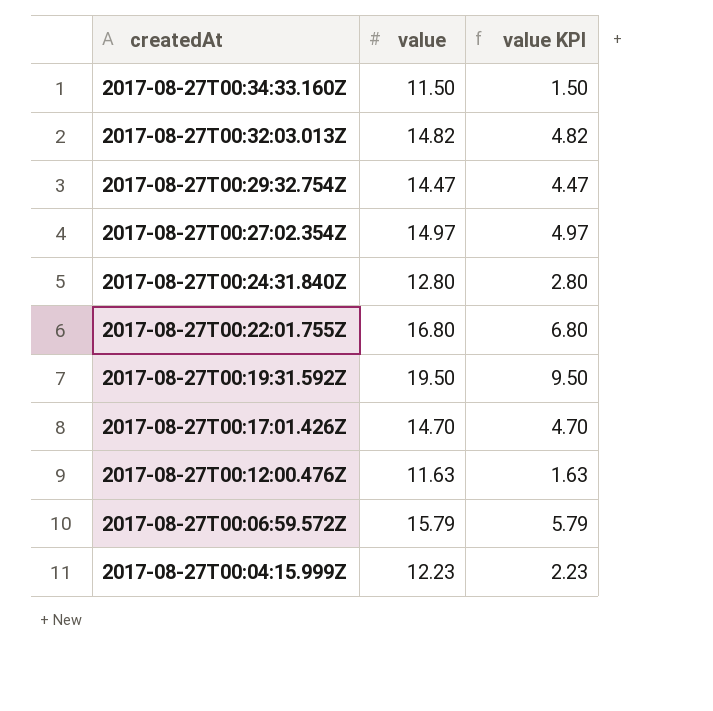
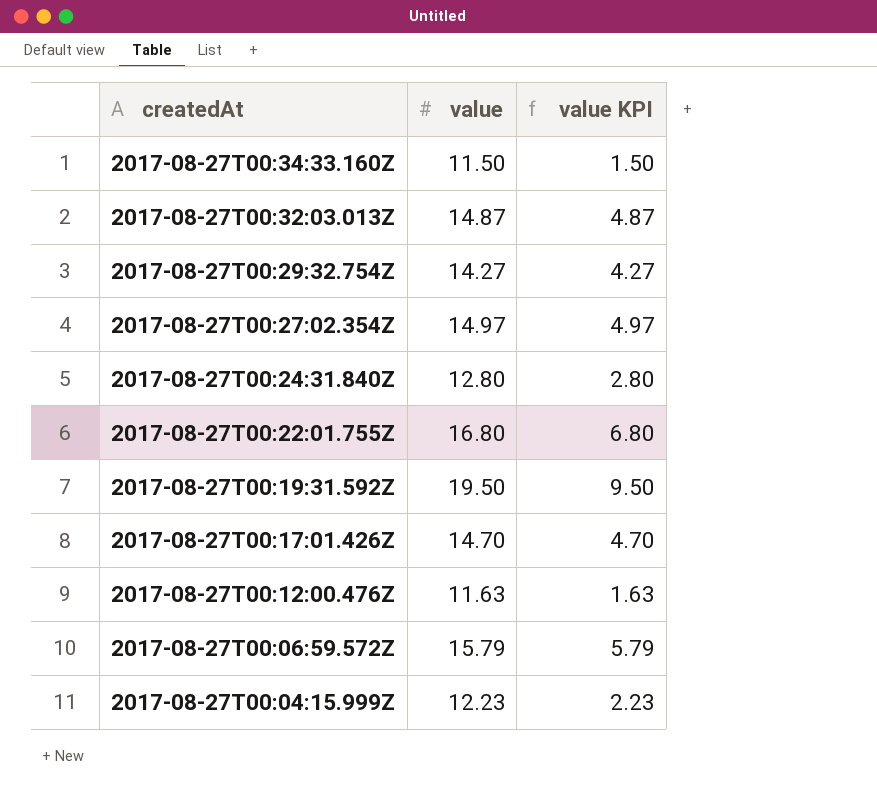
2017-08-27T00:32:03.013Z | value: 14.82 -> 14.87
2017-08-27T00:32:03.013Z | value KPI: 4.82 -> 4.87
2017-08-27T00:29:32.754Z | value: 14.47 -> 14.27
2017-08-27T00:29:32.754Z | value KPI: 4.47 -> 4.27

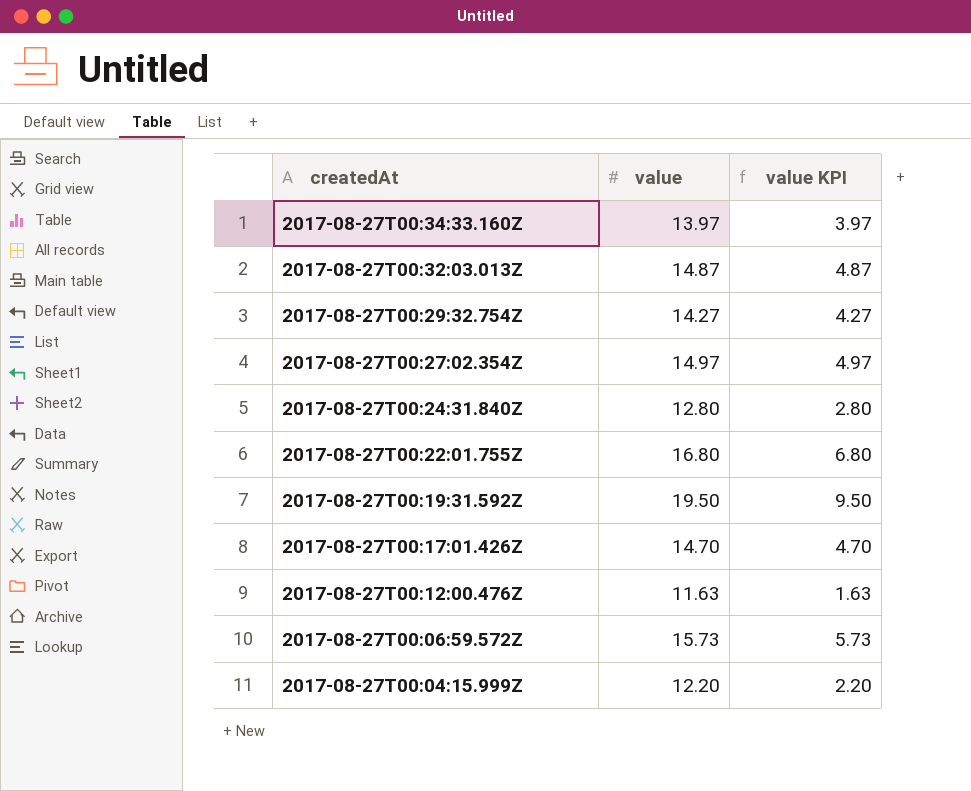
2017-08-27T00:34:33.160Z | value: 11.50 -> 13.97
2017-08-27T00:34:33.160Z | value KPI: 1.50 -> 3.97
2017-08-27T00:06:59.572Z | value: 15.79 -> 15.73
2017-08-27T00:06:59.572Z | value KPI: 5.79 -> 5.73
2017-08-27T00:04:15.999Z | value: 12.23 -> 12.20
2017-08-27T00:04:15.999Z | value KPI: 2.23 -> 2.20

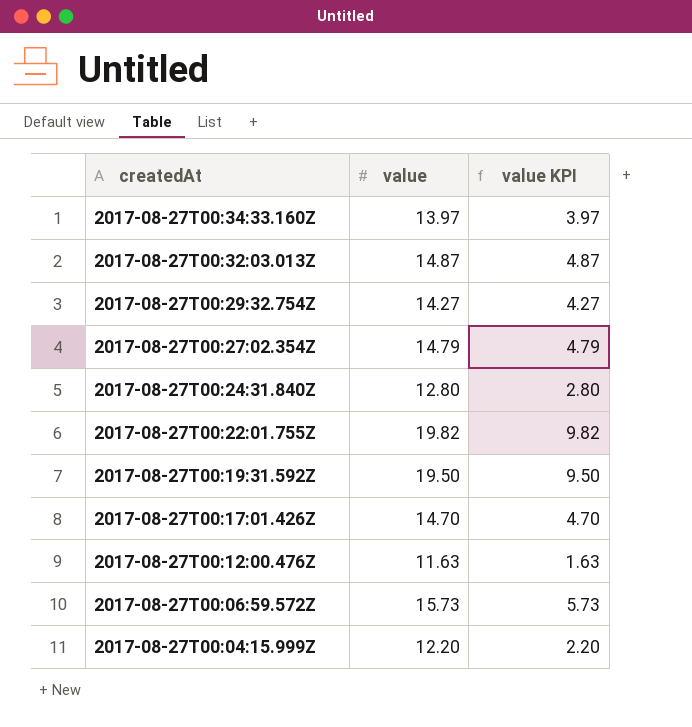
2017-08-27T00:27:02.354Z | value: 14.97 -> 14.79
2017-08-27T00:27:02.354Z | value KPI: 4.97 -> 4.79
2017-08-27T00:22:01.755Z | value: 16.80 -> 19.82
2017-08-27T00:22:01.755Z | value KPI: 6.80 -> 9.82

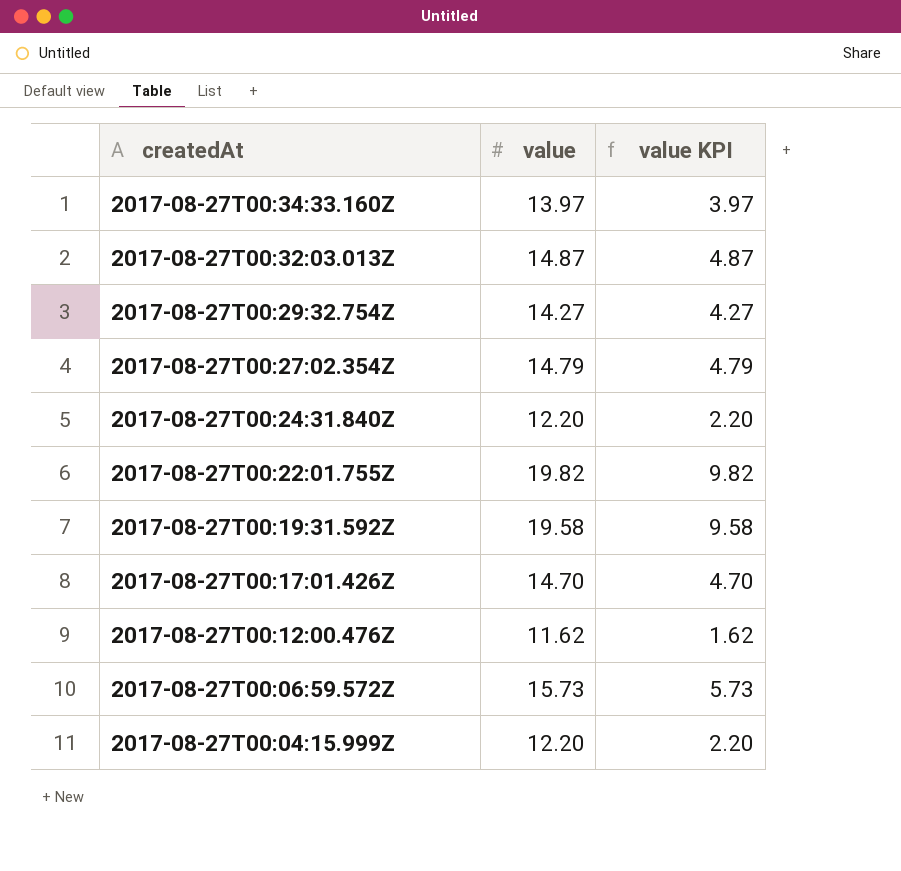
2017-08-27T00:24:31.840Z | value: 12.80 -> 12.20
2017-08-27T00:24:31.840Z | value KPI: 2.80 -> 2.20
2017-08-27T00:19:31.592Z | value: 19.50 -> 19.58
2017-08-27T00:19:31.592Z | value KPI: 9.50 -> 9.58
2017-08-27T00:12:00.476Z | value: 11.63 -> 11.62
2017-08-27T00:12:00.476Z | value KPI: 1.63 -> 1.62

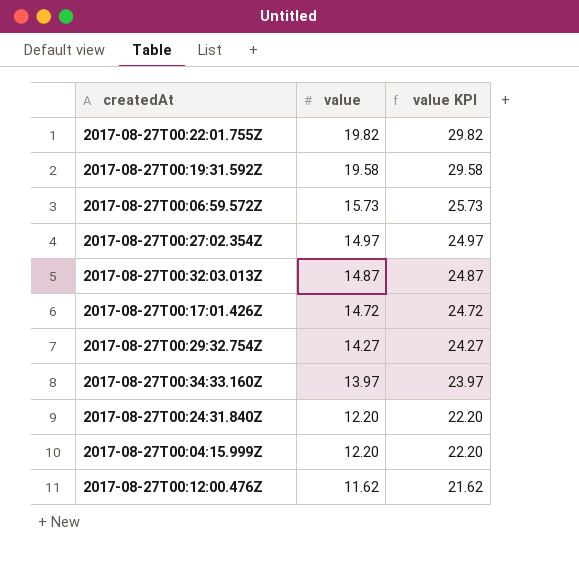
row order: createdAt descending -> value descending
column value KPI | formula: [value] - 10 -> [value] + 10
2017-08-27T00:27:02.354Z | value: 14.79 -> 14.97
2017-08-27T00:17:01.426Z | value: 14.70 -> 14.72

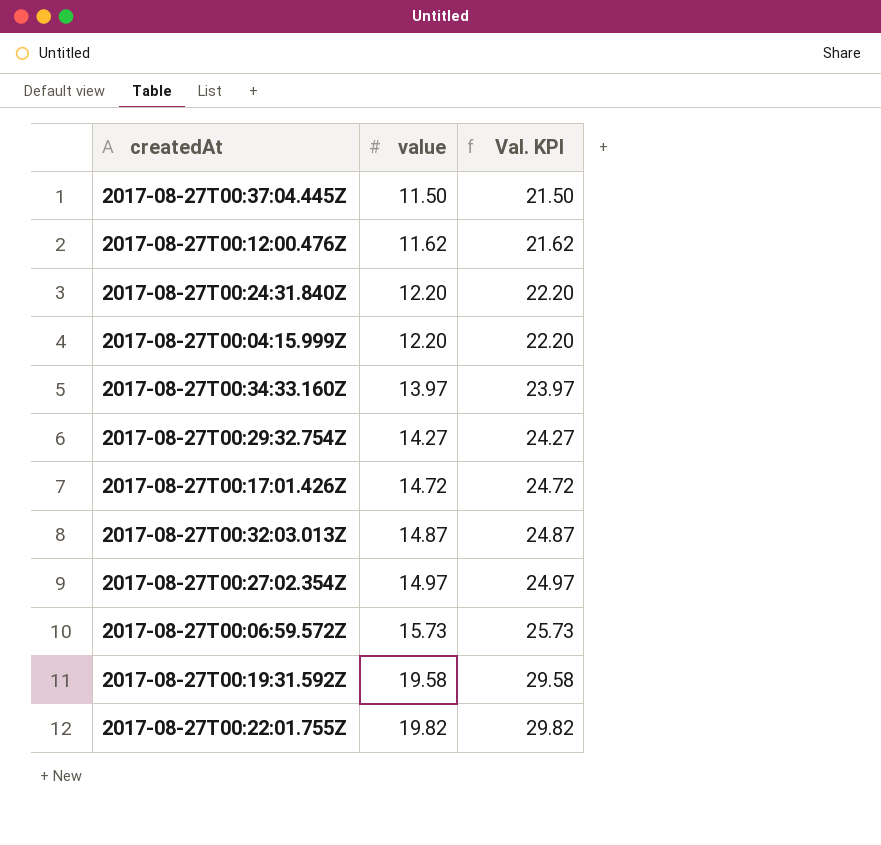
row order: value descending -> value ascending
column name: value KPI -> Val. KPI
row 2017-08-27T00:37:04.445Z: none -> 11.50 | 21.50

